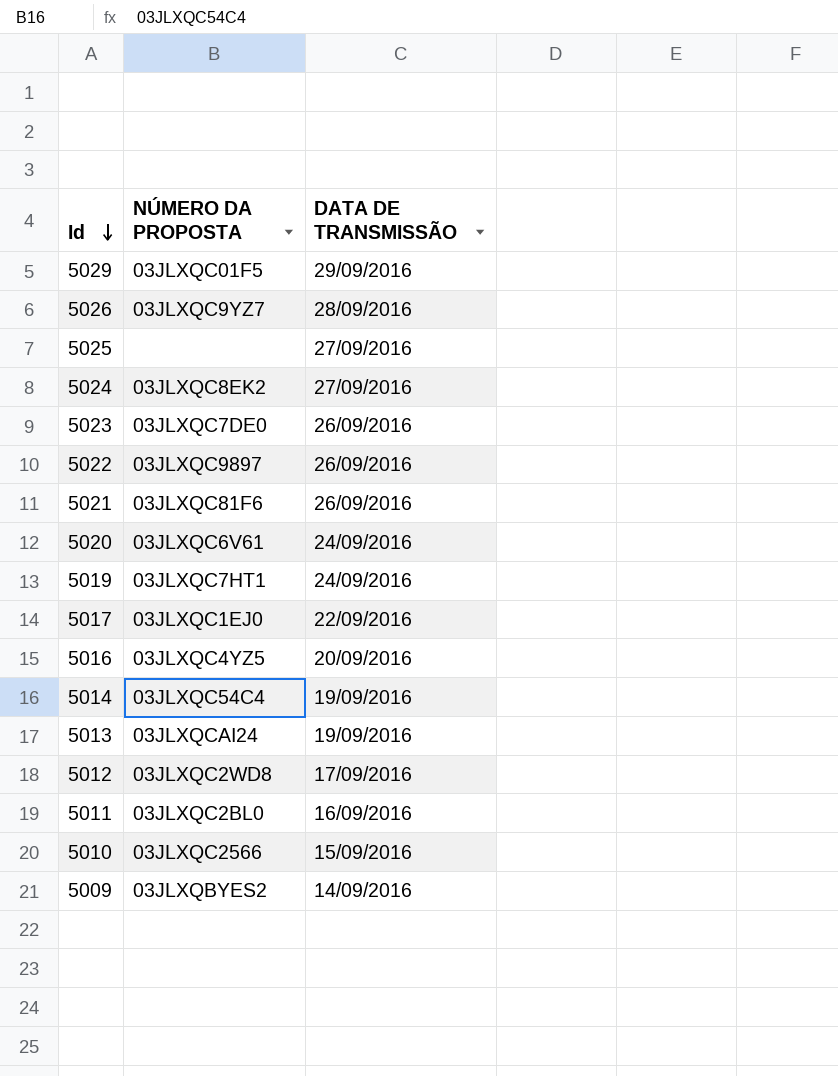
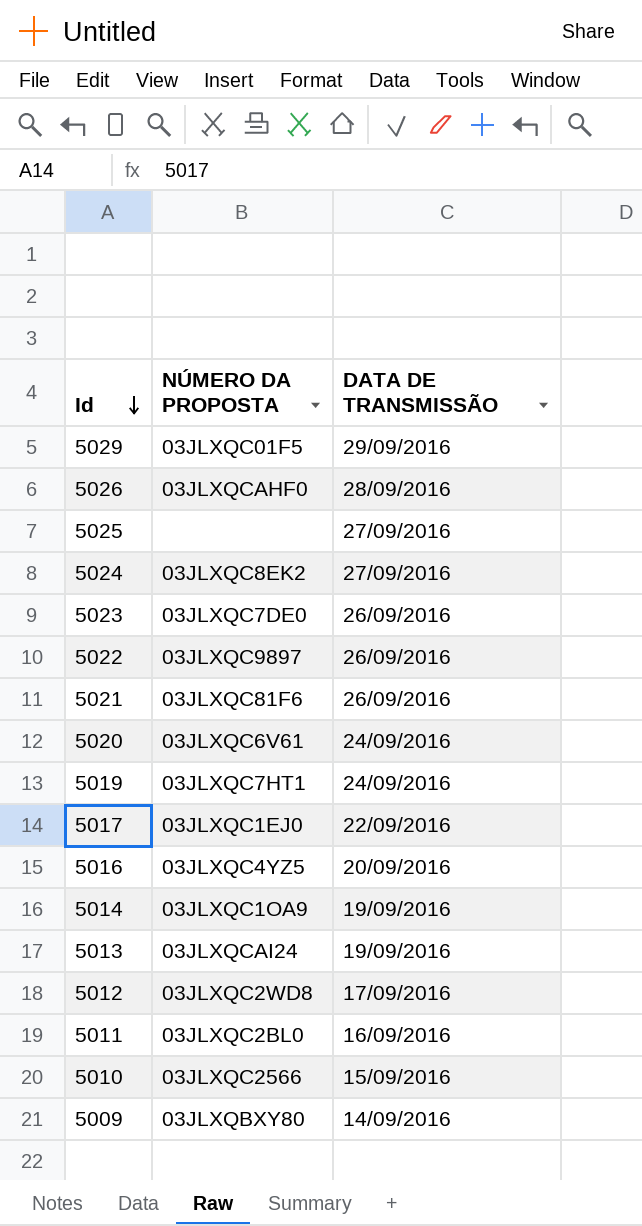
5026 | NÚMERO DA PROPOSTA: 03JLXQC9YZ7 -> 03JLXQCAHF0
5014 | NÚMERO DA PROPOSTA: 03JLXQC54C4 -> 03JLXQC1OA9
5009 | NÚMERO DA PROPOSTA: 03JLXQBYES2 -> 03JLXQBXY80

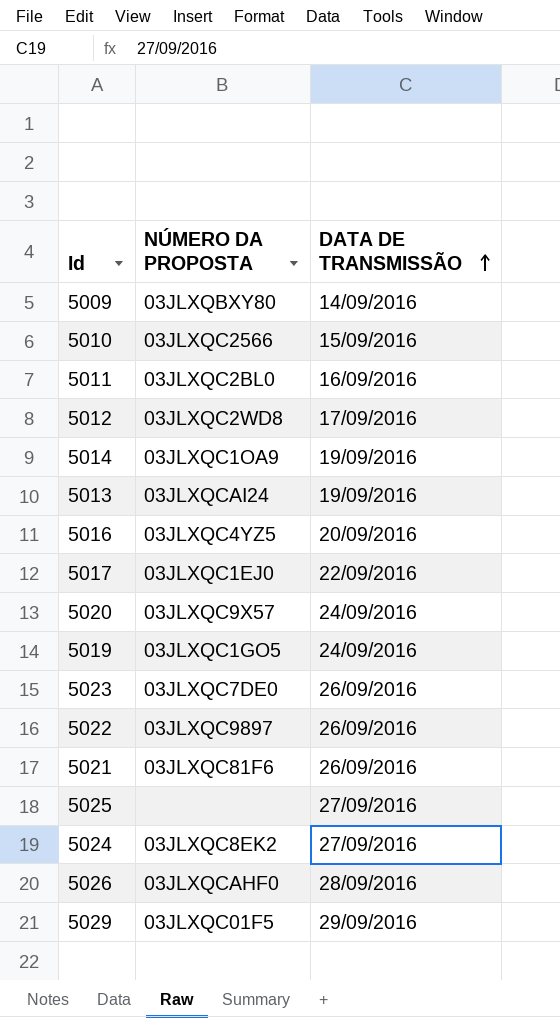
row order: Id descending -> DATA DE TRANSMISSÃO ascending
5020 | NÚMERO DA PROPOSTA: 03JLXQC6V61 -> 03JLXQC9X57
5019 | NÚMERO DA PROPOSTA: 03JLXQC7HT1 -> 03JLXQC1GO5

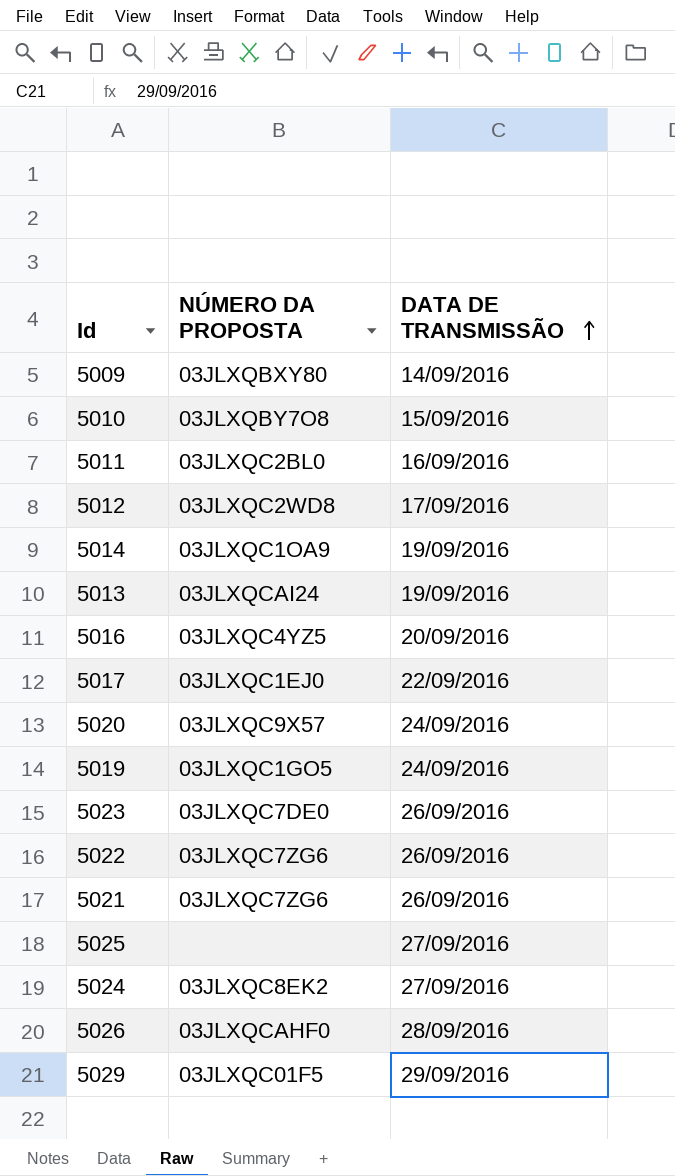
5010 | NÚMERO DA PROPOSTA: 03JLXQC2566 -> 03JLXQBY7O8
5022 | NÚMERO DA PROPOSTA: 03JLXQC9897 -> 03JLXQC7ZG6
5021 | NÚMERO DA PROPOSTA: 03JLXQC81F6 -> 03JLXQC7ZG6

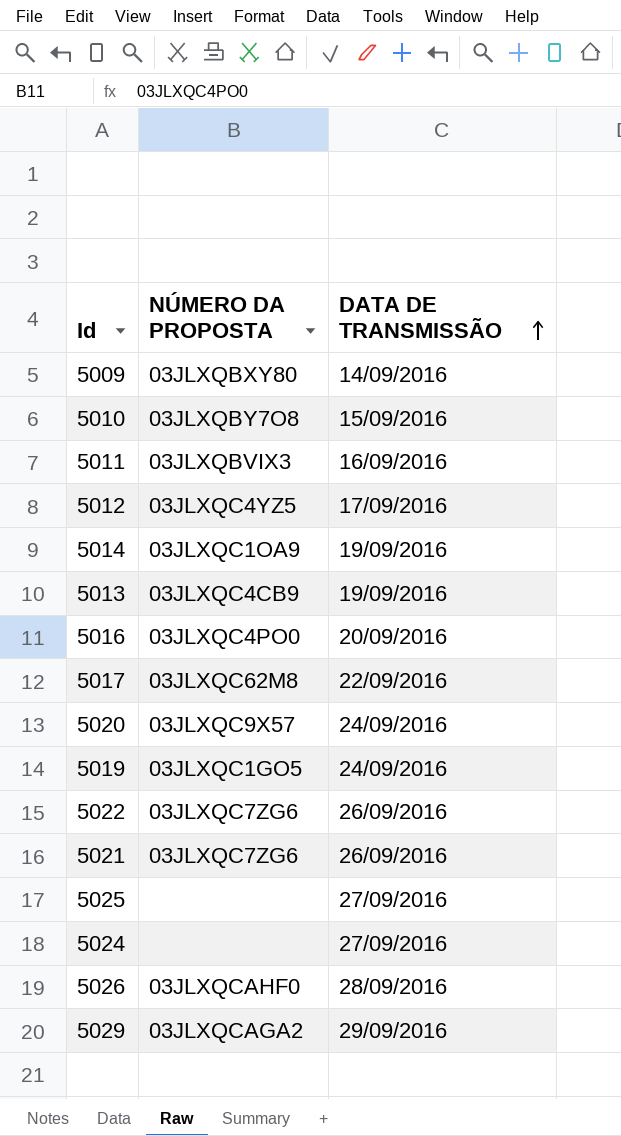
row 5023: 03JLXQC7DE0 | 26/09/2016 -> none
5011 | NÚMERO DA PROPOSTA: 03JLXQC2BL0 -> 03JLXQBVIX3
5012 | NÚMERO DA PROPOSTA: 03JLXQC2WD8 -> 03JLXQC4YZ5
5013 | NÚMERO DA PROPOSTA: 03JLXQCAI24 -> 03JLXQC4CB9
5016 | NÚMERO DA PROPOSTA: 03JLXQC4YZ5 -> 03JLXQC4PO0
5017 | NÚMERO DA PROPOSTA: 03JLXQC1EJ0 -> 03JLXQC62M8
5024 | NÚMERO DA PROPOSTA: 03JLXQC8EK2 -> none
5029 | NÚMERO DA PROPOSTA: 03JLXQC01F5 -> 03JLXQCAGA2

